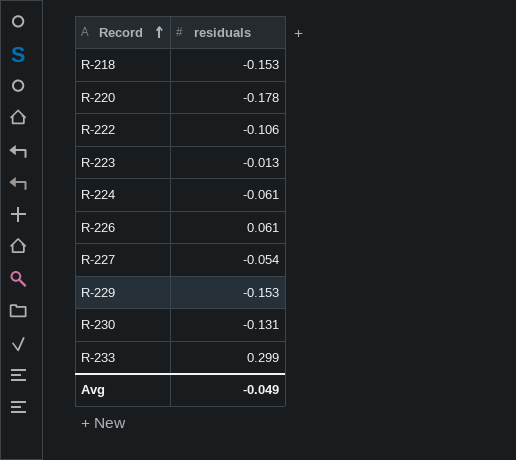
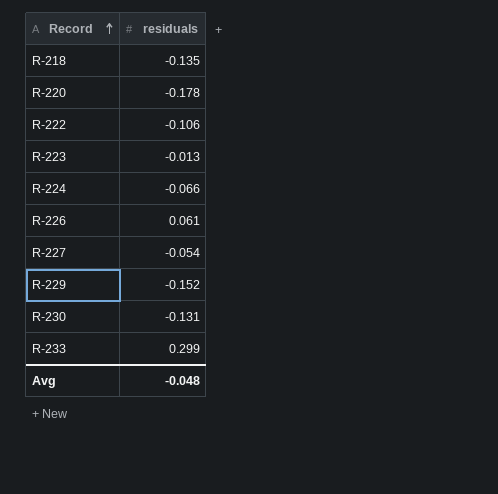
R-218 | residuals: -0.153 -> -0.135
R-224 | residuals: -0.061 -> -0.066
R-229 | residuals: -0.153 -> -0.152
Avg | residuals: -0.049 -> -0.048

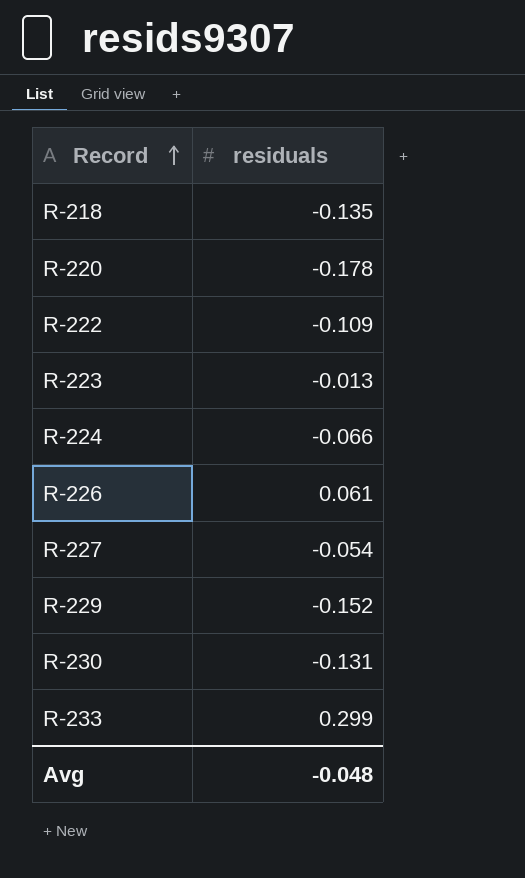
R-222 | residuals: -0.106 -> -0.109

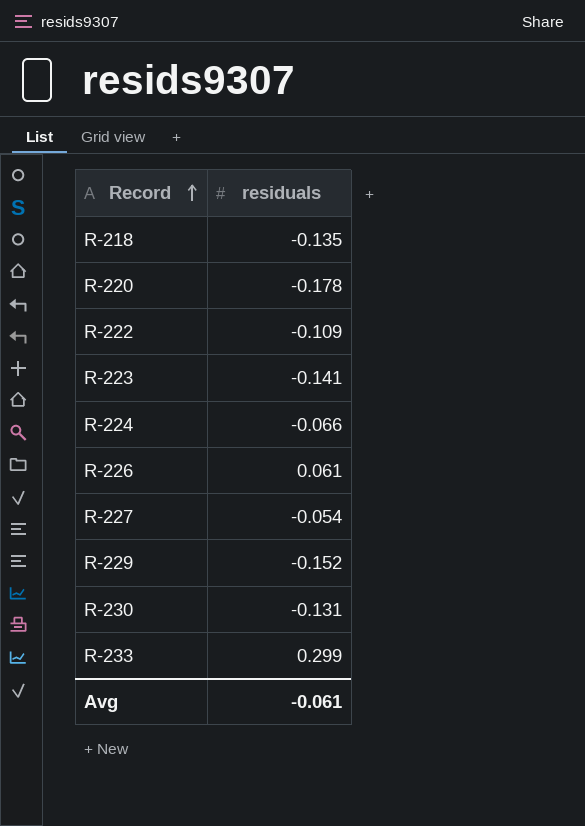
R-223 | residuals: -0.013 -> -0.141
Avg | residuals: -0.048 -> -0.061

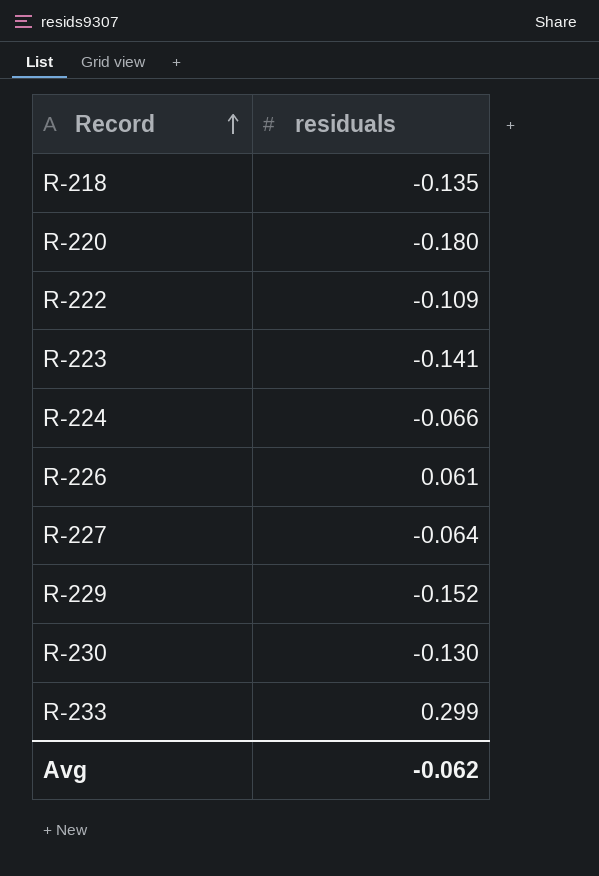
R-220 | residuals: -0.178 -> -0.180
R-227 | residuals: -0.054 -> -0.064
R-230 | residuals: -0.131 -> -0.130
Avg | residuals: -0.061 -> -0.062

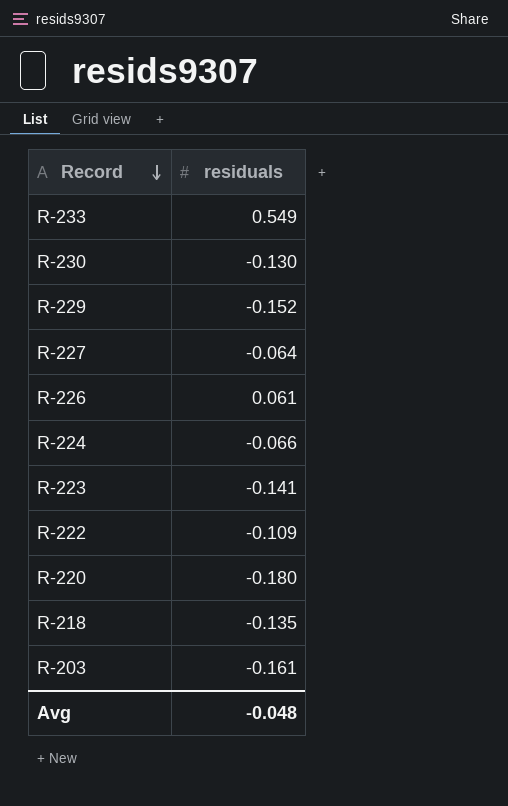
row order: Record ascending -> Record descending
R-233 | residuals: 0.299 -> 0.549
row R-203: none -> -0.161
Avg | residuals: -0.062 -> -0.048

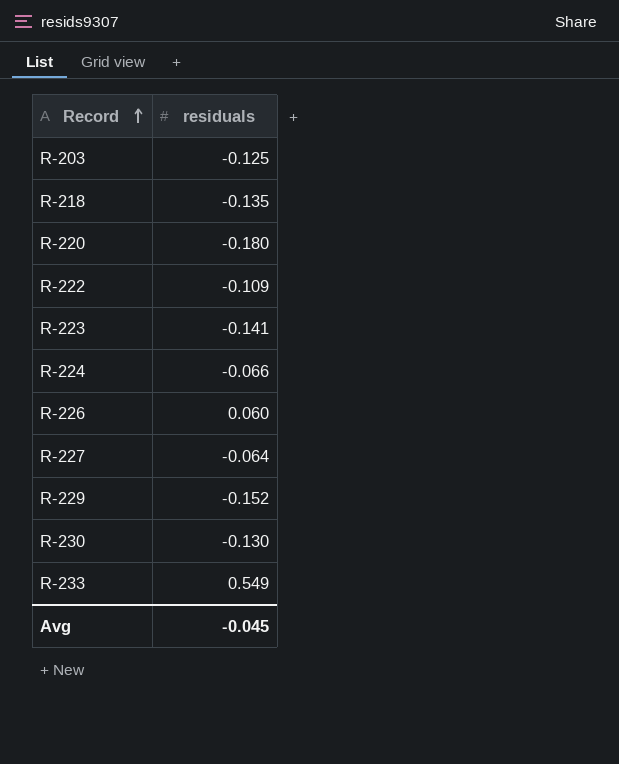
row order: Record descending -> Record ascending
R-203 | residuals: -0.161 -> -0.125
R-226 | residuals: 0.061 -> 0.060
Avg | residuals: -0.048 -> -0.045

